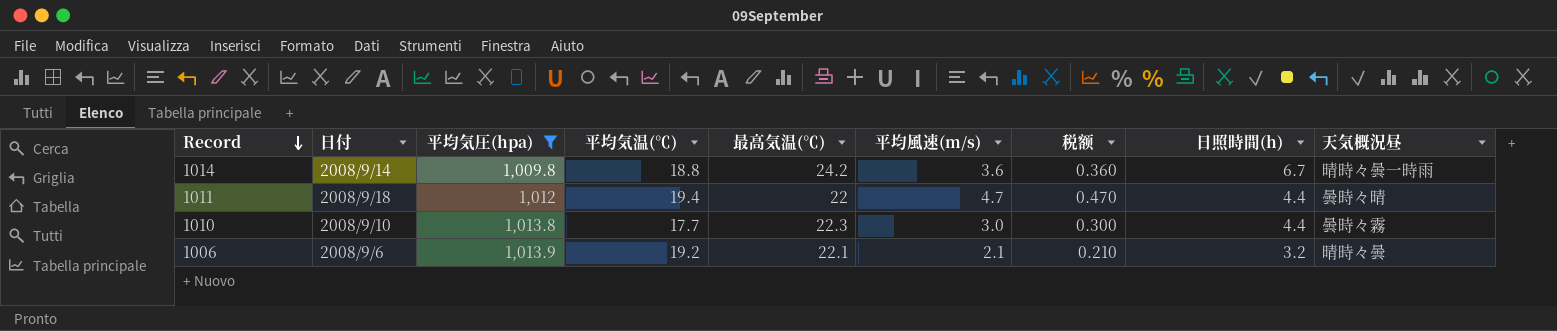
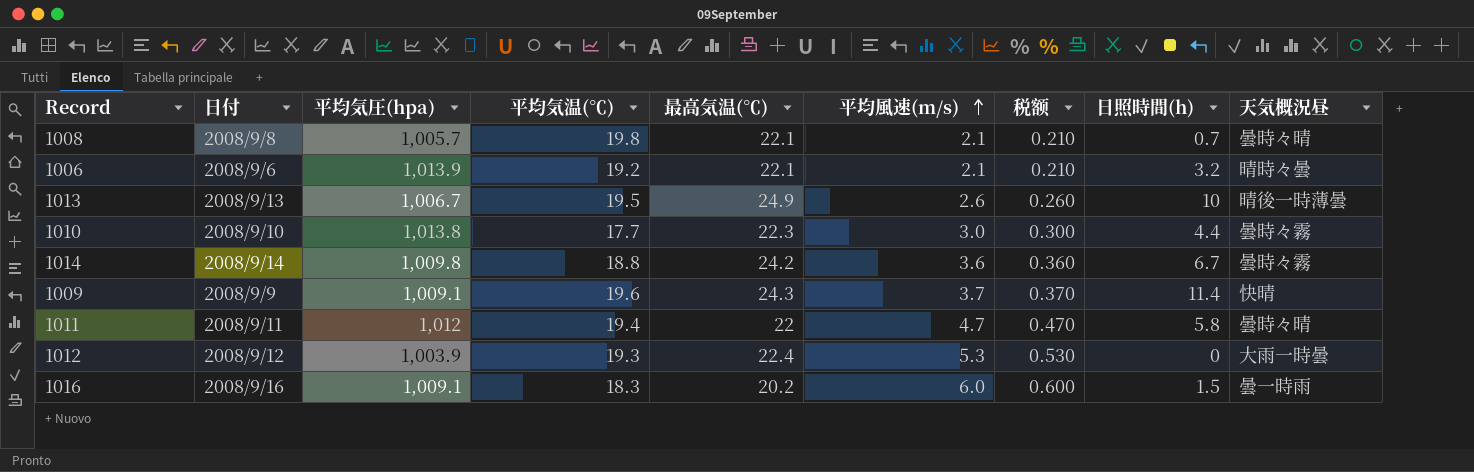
filter: 平均気圧(hpa) >= 1,009.8 -> none
row order: Record descending -> 平均風速(m/s) ascending
1014 | 天気概況昼: 晴時々曇一時雨 -> 曇時々霧
1011 | 日付: 2008/9/18 -> 2008/9/11
1011 | 日照時間(h): 4.4 -> 5.8

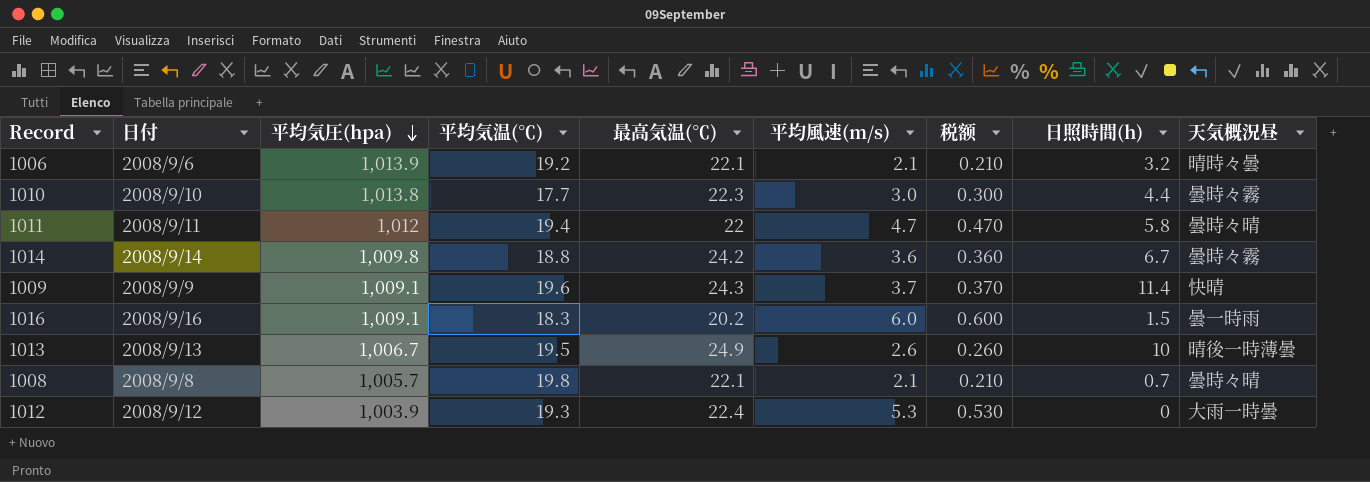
row order: 平均風速(m/s) ascending -> 平均気圧(hpa) descending

